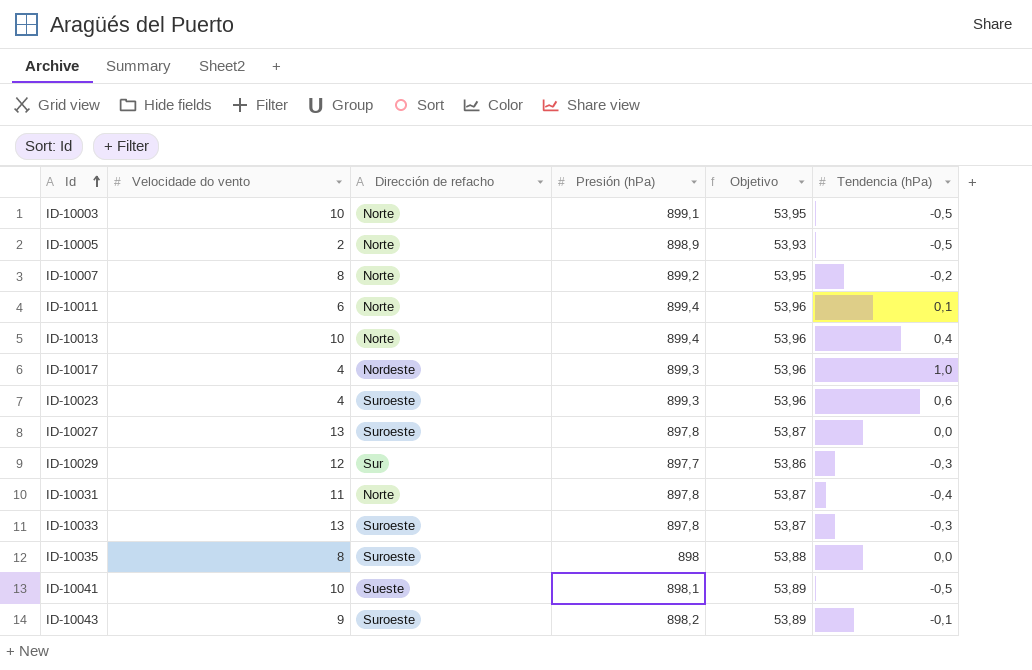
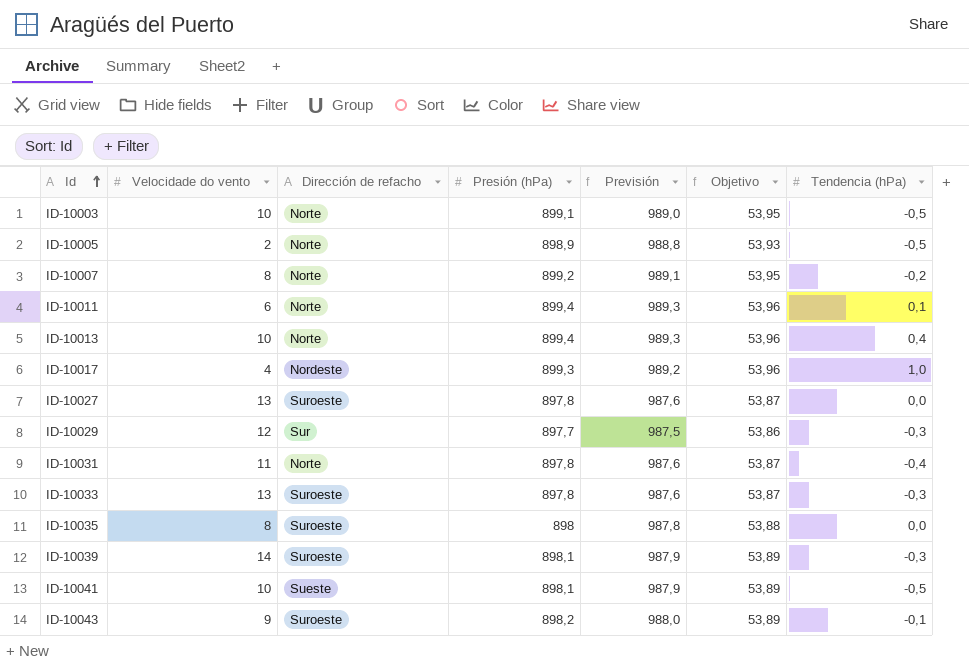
column Previsión | formula: none -> [Presión (hPa)] * 1,1
row ID-10023: 4 | Suroeste | 899,3 | 53,96 | 0,6 -> none
row ID-10039: none -> 14 | Suroeste | 898,1 | 987,9 | 53,89 | -0,3

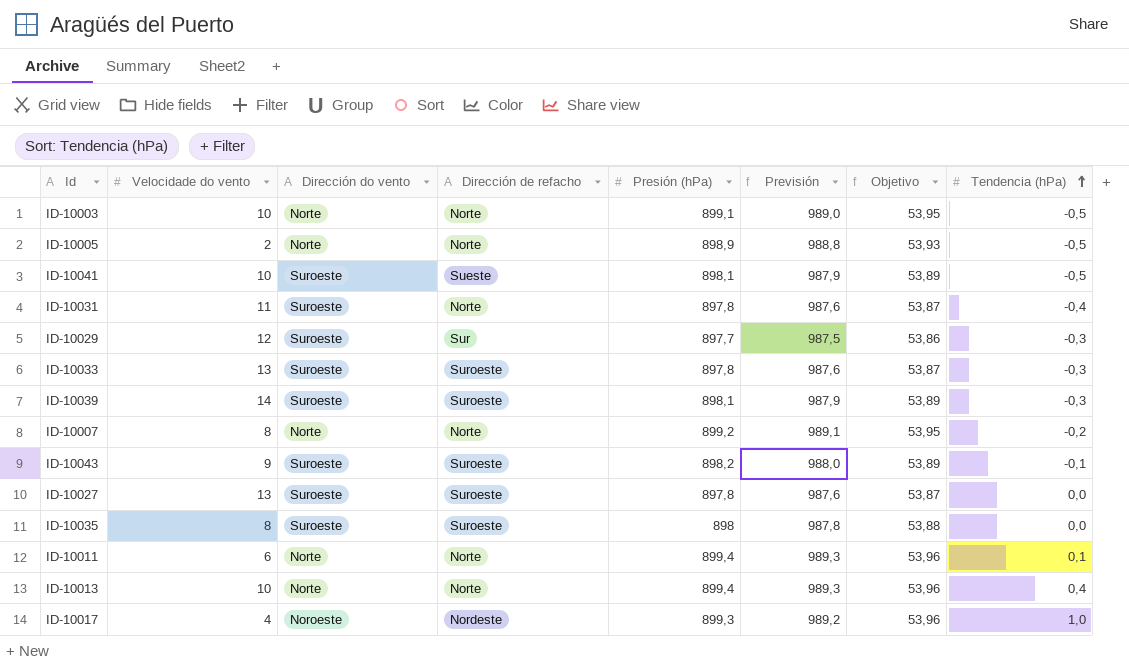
row order: Id ascending -> Tendencia (hPa) ascending
column Dirección do vento | position: none -> 3

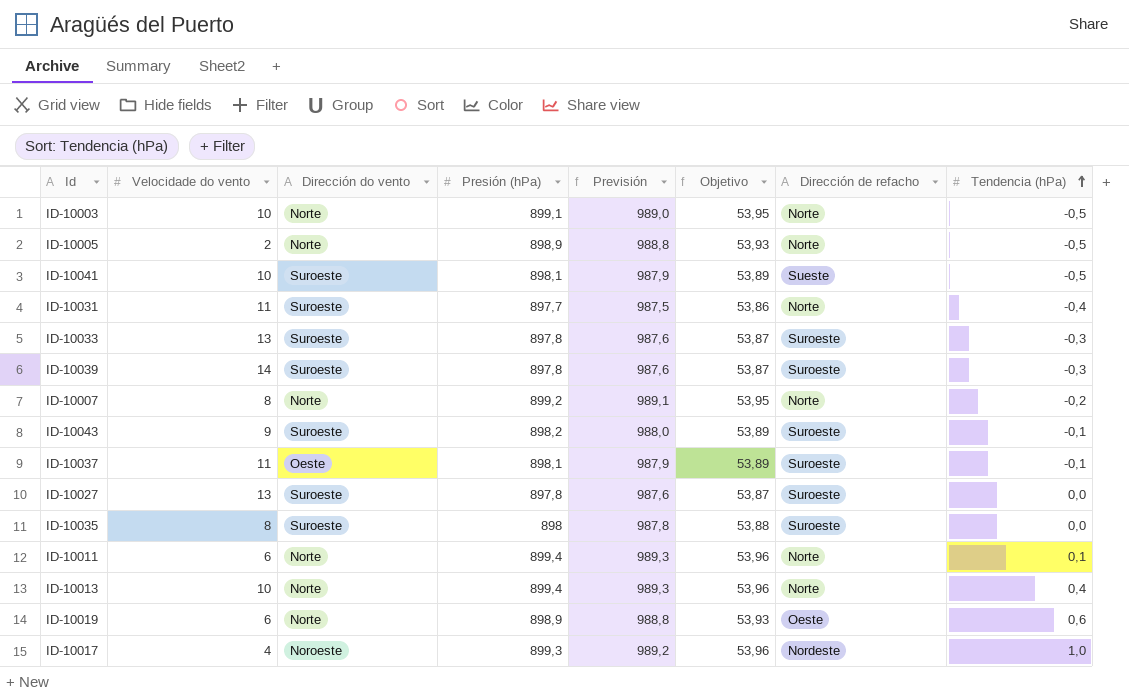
column Dirección de refacho | position: 4 -> 7
row ID-10029: 12 | Suroeste | Sur | 897,7 | 987,5 | 53,86 | -0,3 -> none
ID-10031 | Presión (hPa): 897,8 -> 897,7
ID-10031 | Previsión: 987,6 -> 987,5
ID-10031 | Objetivo: 53,87 -> 53,86
ID-10039 | Presión (hPa): 898,1 -> 897,8
ID-10039 | Previsión: 987,9 -> 987,6
ID-10039 | Objetivo: 53,89 -> 53,87
row ID-10037: none -> 11 | Oeste | 898,1 | 987,9 | 53,89 | Suroeste | -0,1
row ID-10019: none -> 6 | Norte | 898,9 | 988,8 | 53,93 | Oeste | 0,6

